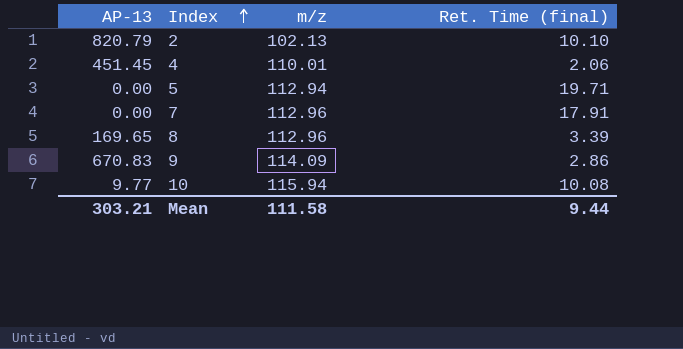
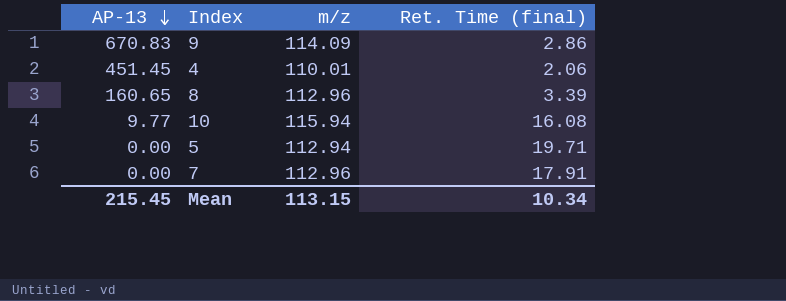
row order: Index ascending -> AP-13 descending
row 2: 820.79 | 102.13 | 10.10 -> none
8 | AP-13: 169.65 -> 160.65
10 | Ret. Time (final): 10.08 -> 16.08
Mean | AP-13: 303.21 -> 215.45
Mean | m/z: 111.58 -> 113.15
Mean | Ret. Time (final): 9.44 -> 10.34

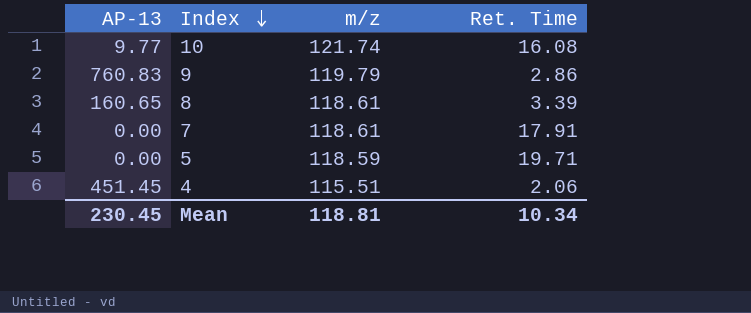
row order: AP-13 descending -> Index descending
column name: Ret. Time (final) -> Ret. Time
10 | m/z: 115.94 -> 121.74
9 | AP-13: 670.83 -> 760.83
9 | m/z: 114.09 -> 119.79
8 | m/z: 112.96 -> 118.61
7 | m/z: 112.96 -> 118.61
5 | m/z: 112.94 -> 118.59
4 | m/z: 110.01 -> 115.51
Mean | AP-13: 215.45 -> 230.45
Mean | m/z: 113.15 -> 118.81

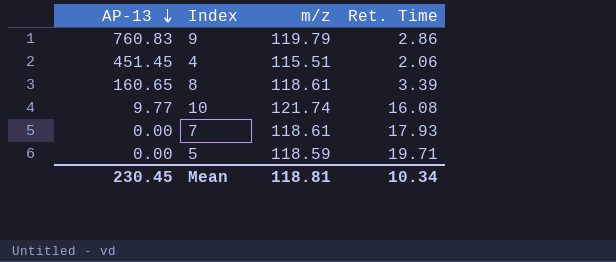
row order: Index descending -> AP-13 descending
7 | Ret. Time: 17.91 -> 17.93

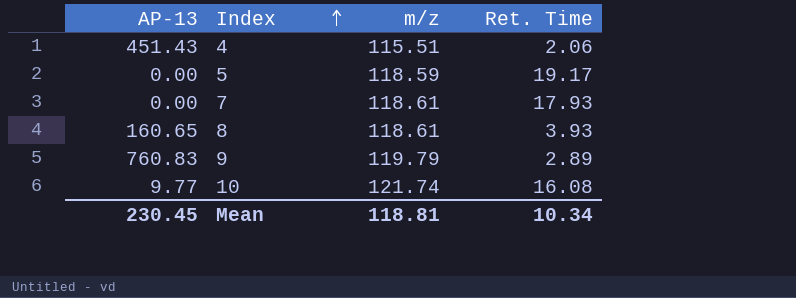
row order: AP-13 descending -> Index ascending
4 | AP-13: 451.45 -> 451.43
5 | Ret. Time: 19.71 -> 19.17
8 | Ret. Time: 3.39 -> 3.93
9 | Ret. Time: 2.86 -> 2.89

